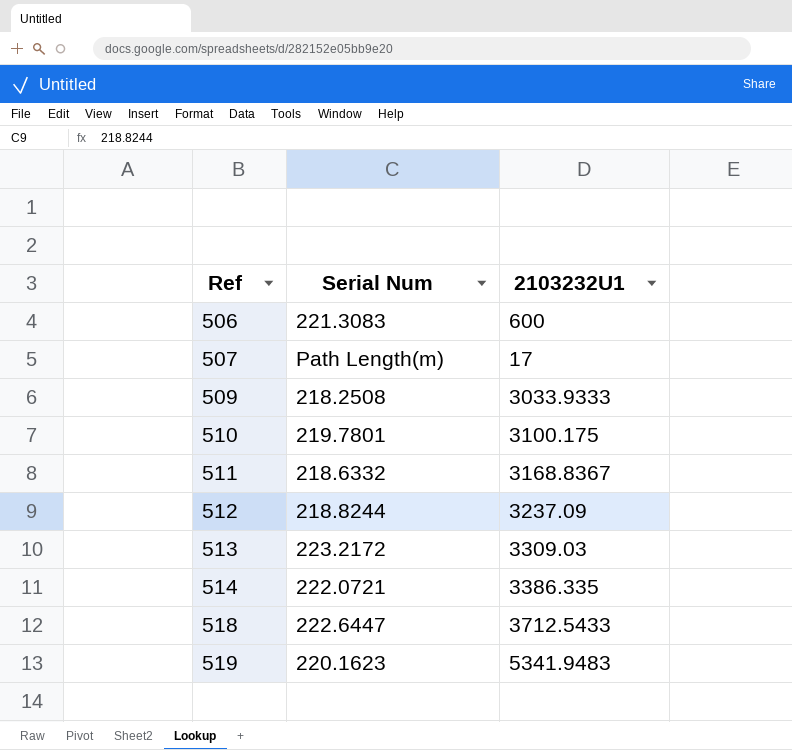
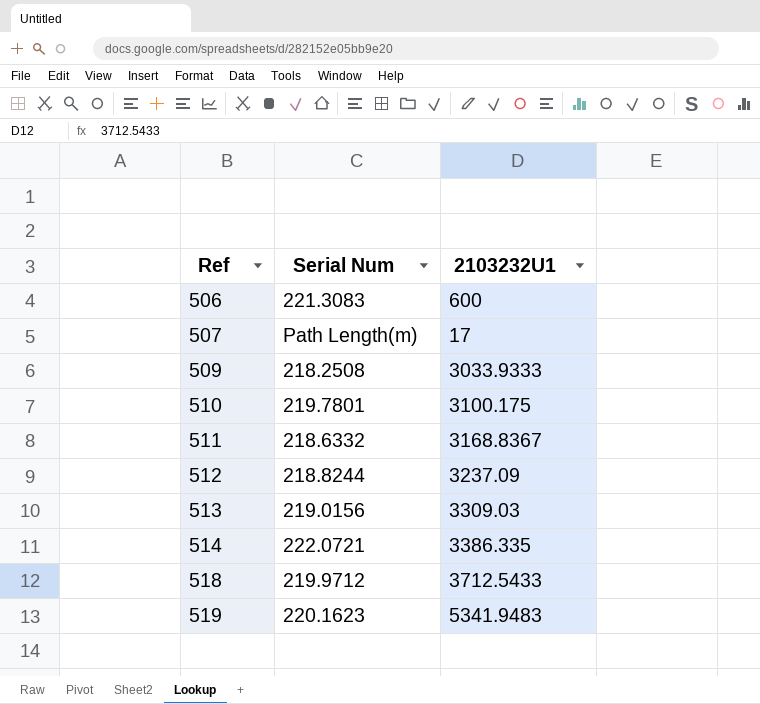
513 | Serial Num: 223.2172 -> 219.0156
518 | Serial Num: 222.6447 -> 219.9712

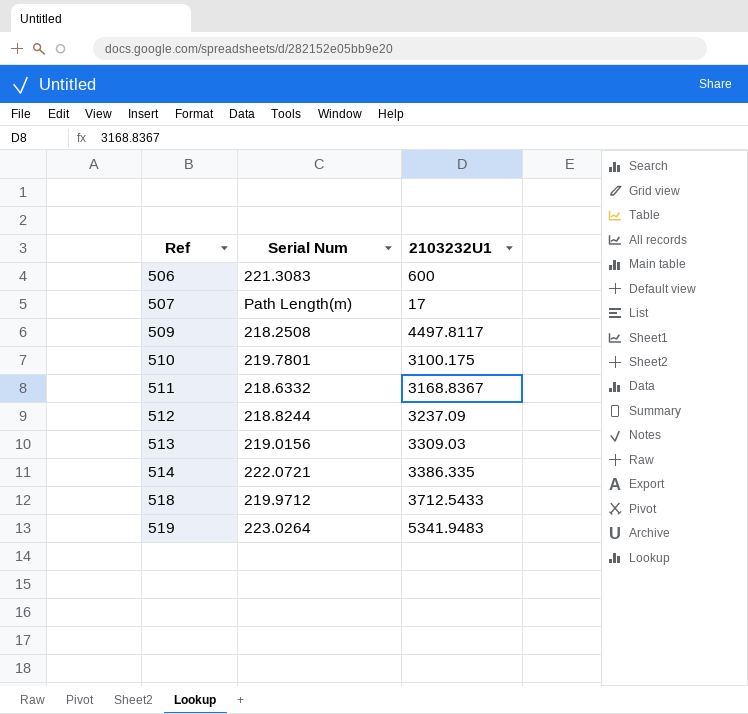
509 | 2103232U1: 3033.9333 -> 4497.8117
519 | Serial Num: 220.1623 -> 223.0264

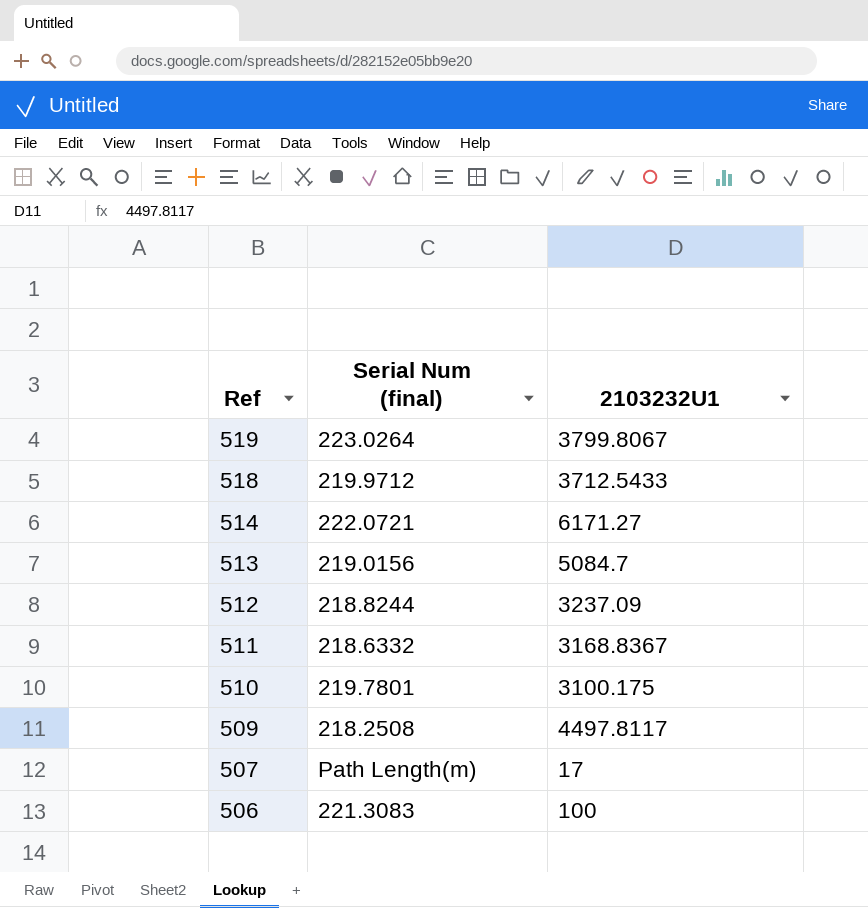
row order: Ref ascending -> Ref descending
column name: Serial Num -> Serial Num (final)
519 | 2103232U1: 5341.9483 -> 3799.8067
514 | 2103232U1: 3386.335 -> 6171.27
513 | 2103232U1: 3309.03 -> 5084.7
506 | 2103232U1: 600 -> 100

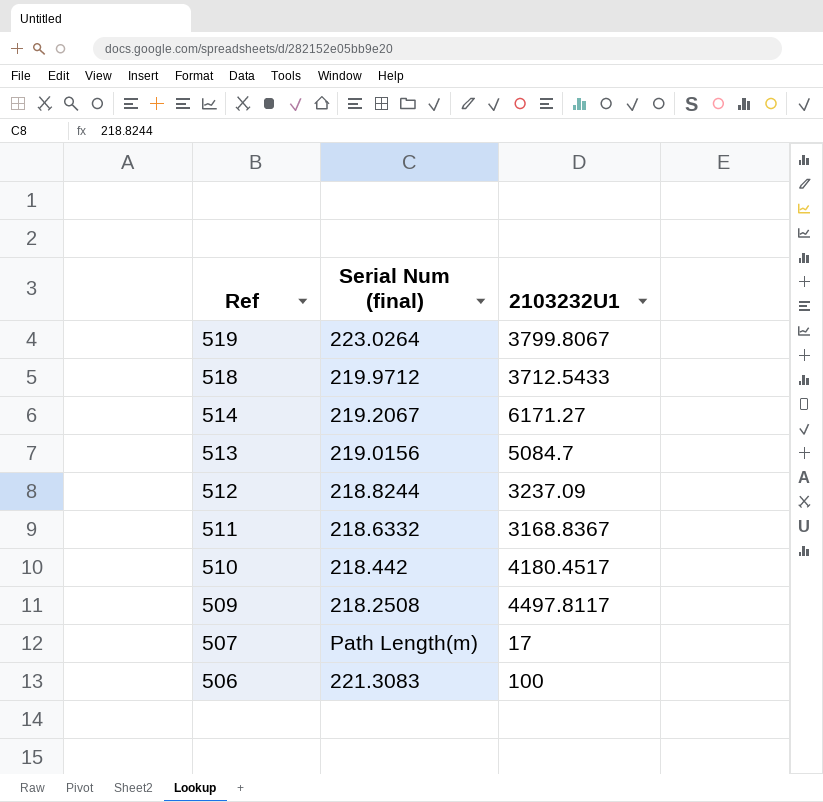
514 | Serial Num (final): 222.0721 -> 219.2067
510 | Serial Num (final): 219.7801 -> 218.442
510 | 2103232U1: 3100.175 -> 4180.4517

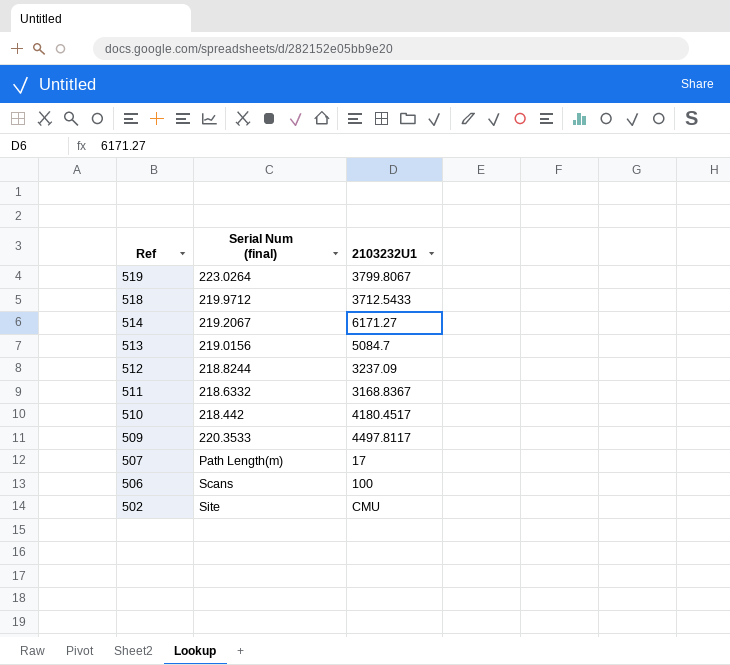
509 | Serial Num (final): 218.2508 -> 220.3533
506 | Serial Num (final): 221.3083 -> Scans
row 502: none -> Site | CMU

